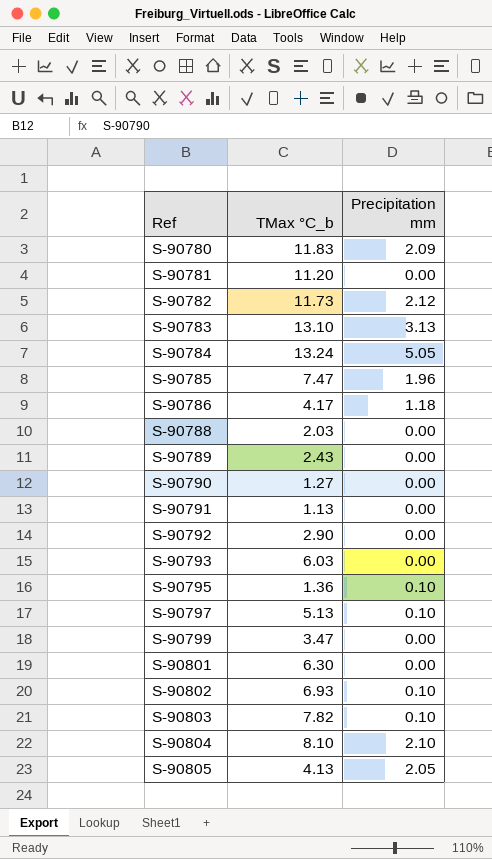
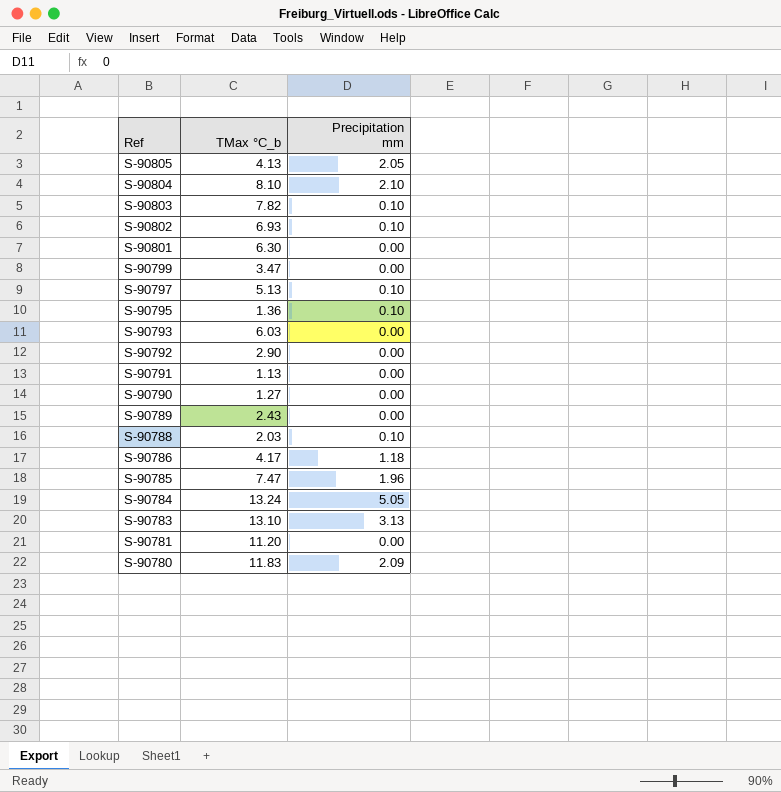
row order: Ref ascending -> Ref descending
row S-90782: 11.73 | 2.12 -> none
S-90788 | Precipitation mm: 0.00 -> 0.10

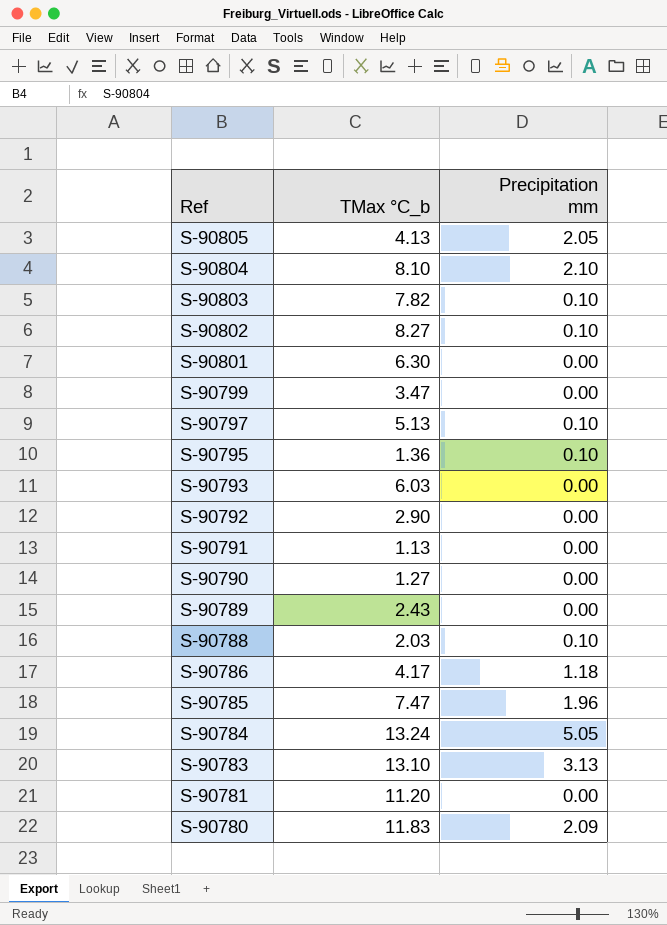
S-90802 | TMax °C_b: 6.93 -> 8.27

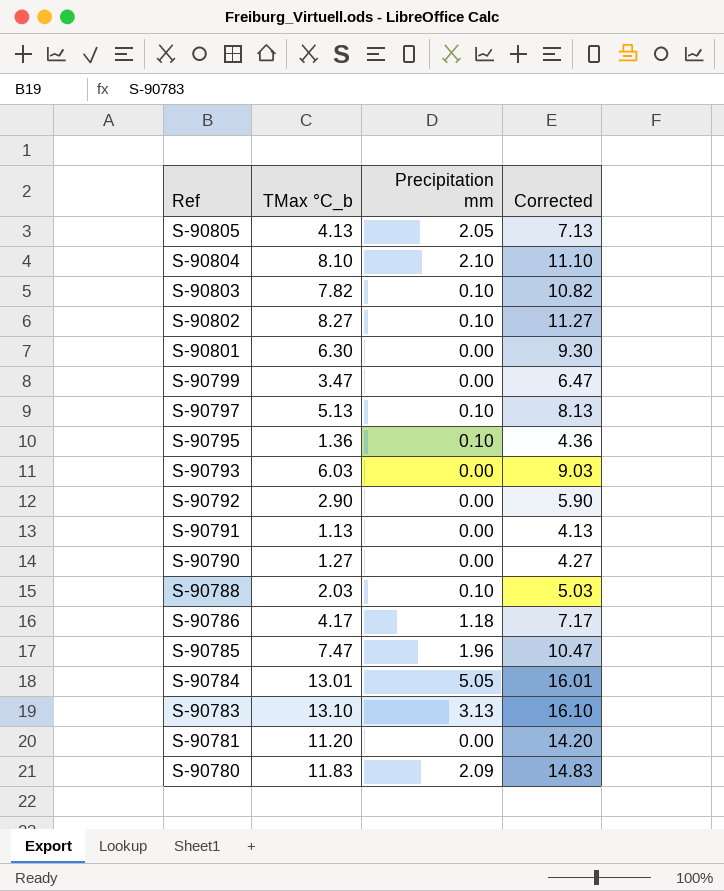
column Corrected | formula: none -> [TMax °C_b] + 3
row S-90789: 2.43 | 0.00 -> none
S-90784 | TMax °C_b: 13.24 -> 13.01

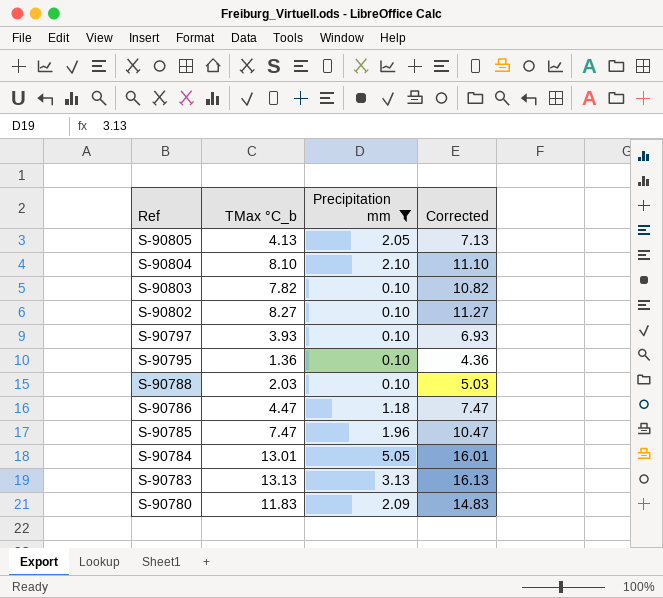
filter: none -> Precipitation mm != 0.00
S-90797 | TMax °C_b: 5.13 -> 3.93
S-90797 | Corrected: 8.13 -> 6.93
S-90786 | TMax °C_b: 4.17 -> 4.47
S-90786 | Corrected: 7.17 -> 7.47
S-90783 | TMax °C_b: 13.10 -> 13.13
S-90783 | Corrected: 16.10 -> 16.13

